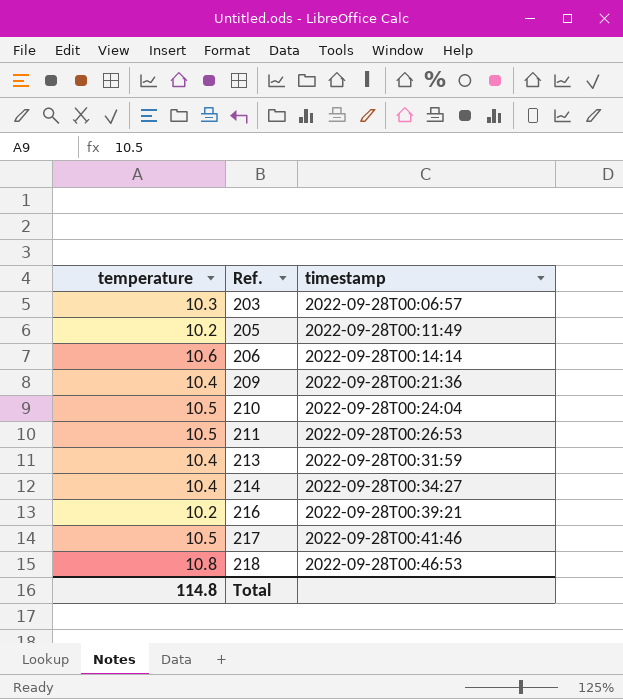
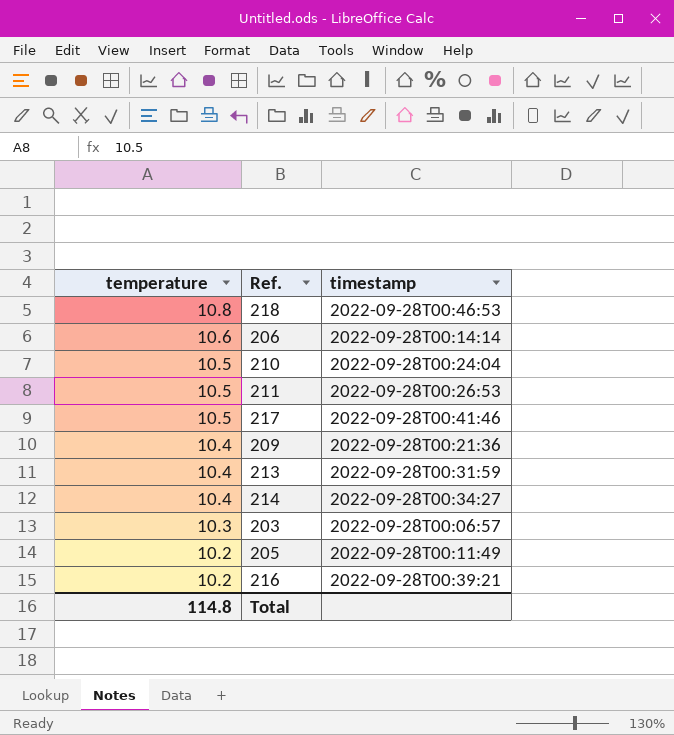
row order: Ref. ascending -> temperature descending

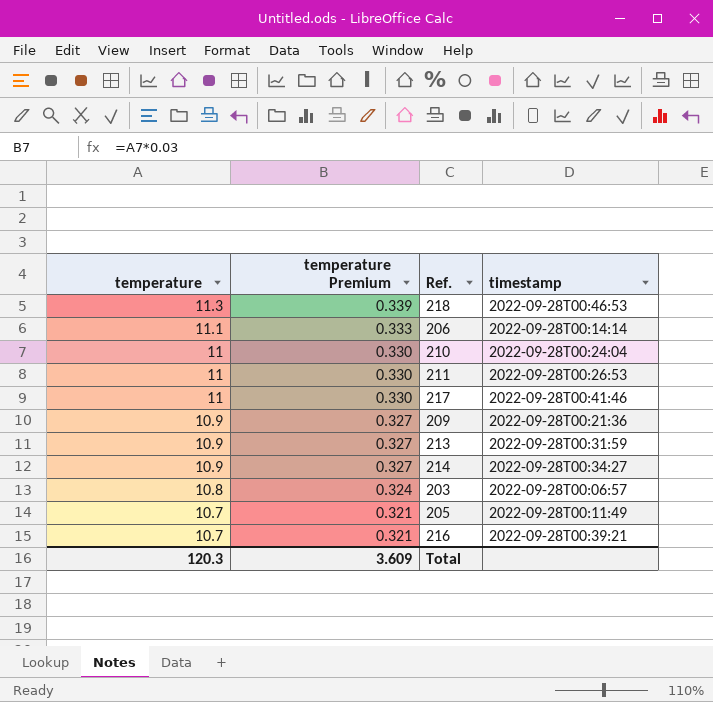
column temperature Premium | formula: none -> [temperature] * 0.03
218 | temperature: 10.8 -> 11.3
206 | temperature: 10.6 -> 11.1
210 | temperature: 10.5 -> 11
211 | temperature: 10.5 -> 11
217 | temperature: 10.5 -> 11
209 | temperature: 10.4 -> 10.9
213 | temperature: 10.4 -> 10.9
214 | temperature: 10.4 -> 10.9
203 | temperature: 10.3 -> 10.8
205 | temperature: 10.2 -> 10.7
216 | temperature: 10.2 -> 10.7
Total | temperature: 114.8 -> 120.3

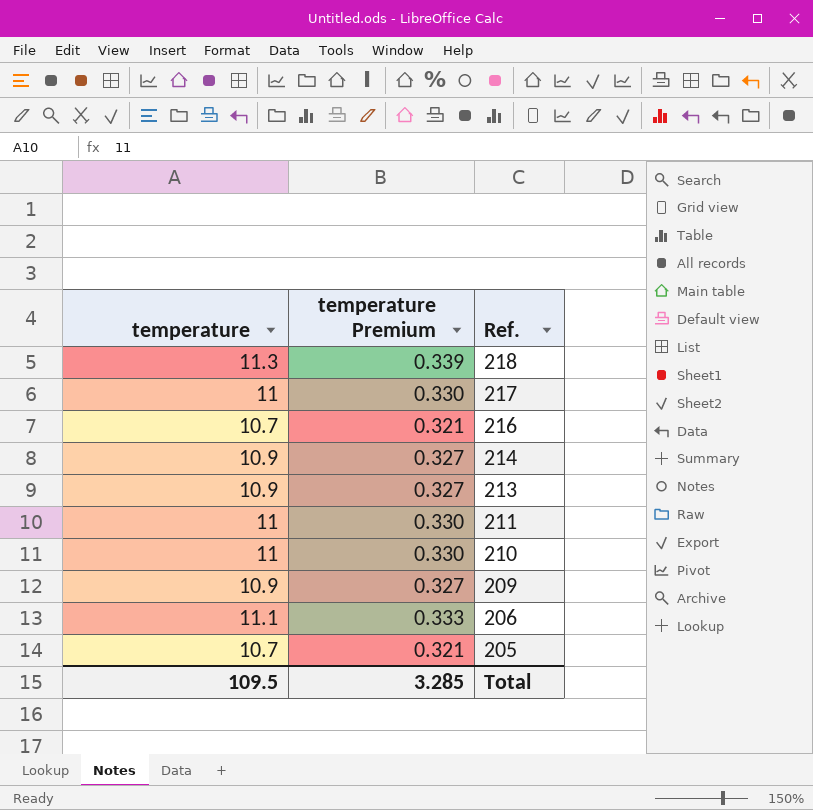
row order: temperature descending -> Ref. descending
column timestamp | position: 4 -> none
row 203: 10.8 | 0.324 | 2022-09-28T00:06:57 -> none
Total | temperature: 120.3 -> 109.5
Total | temperature Premium: 3.609 -> 3.285

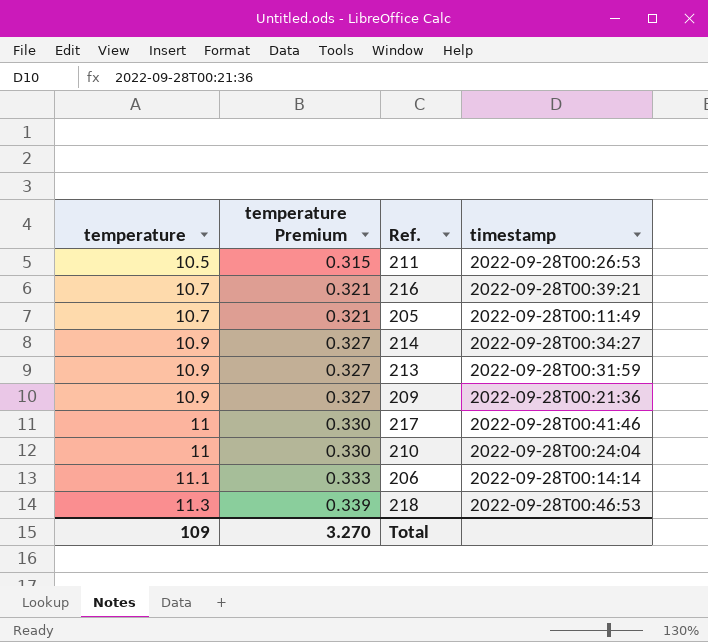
row order: Ref. descending -> temperature ascending
column timestamp | position: none -> 4
211 | temperature: 11 -> 10.5
211 | temperature Premium: 0.330 -> 0.315
Total | temperature: 109.5 -> 109
Total | temperature Premium: 3.285 -> 3.270

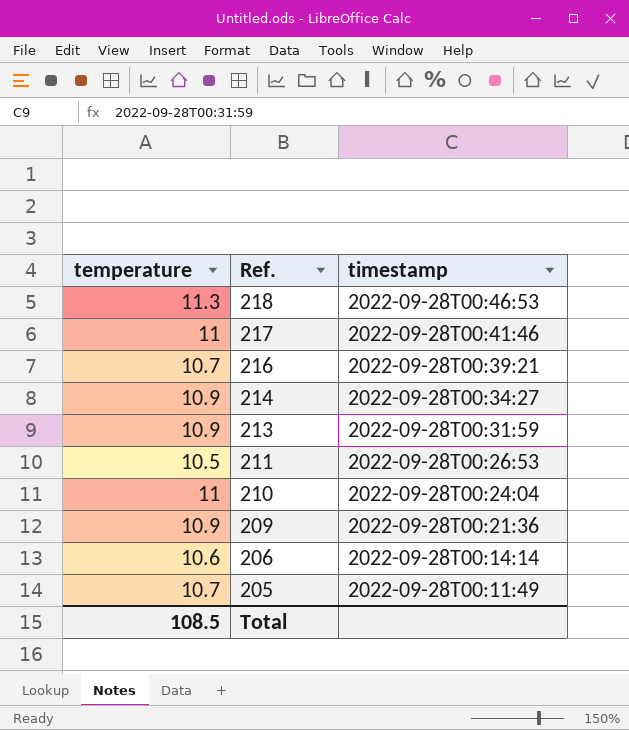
row order: temperature ascending -> Ref. descending
column temperature Premium | formula: [temperature] * 0.03 -> none
206 | temperature: 11.1 -> 10.6
Total | temperature: 109 -> 108.5

